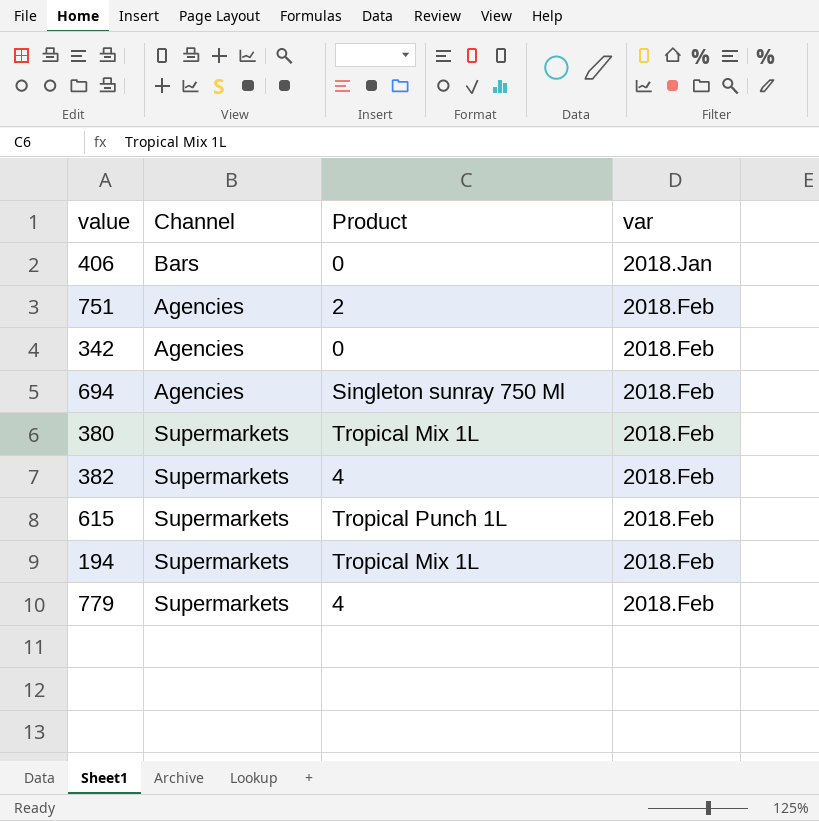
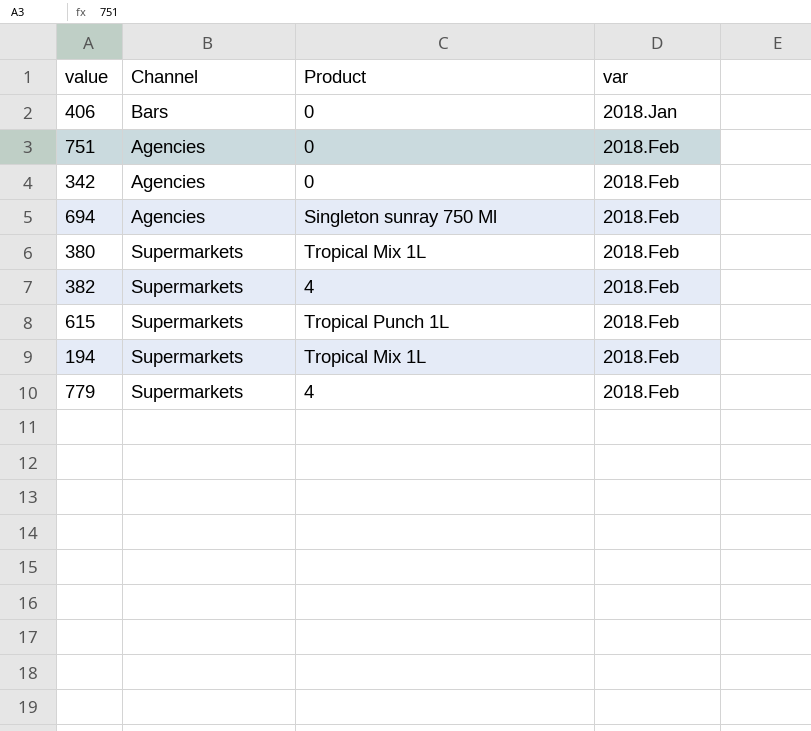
751 | Product: 2 -> 0

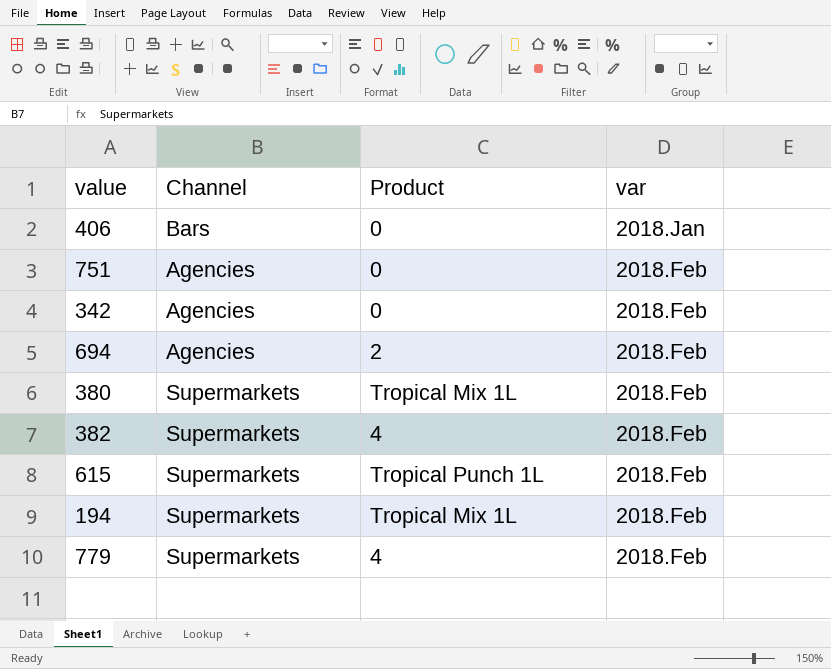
694 | Product: Singleton sunray 750 Ml -> 2

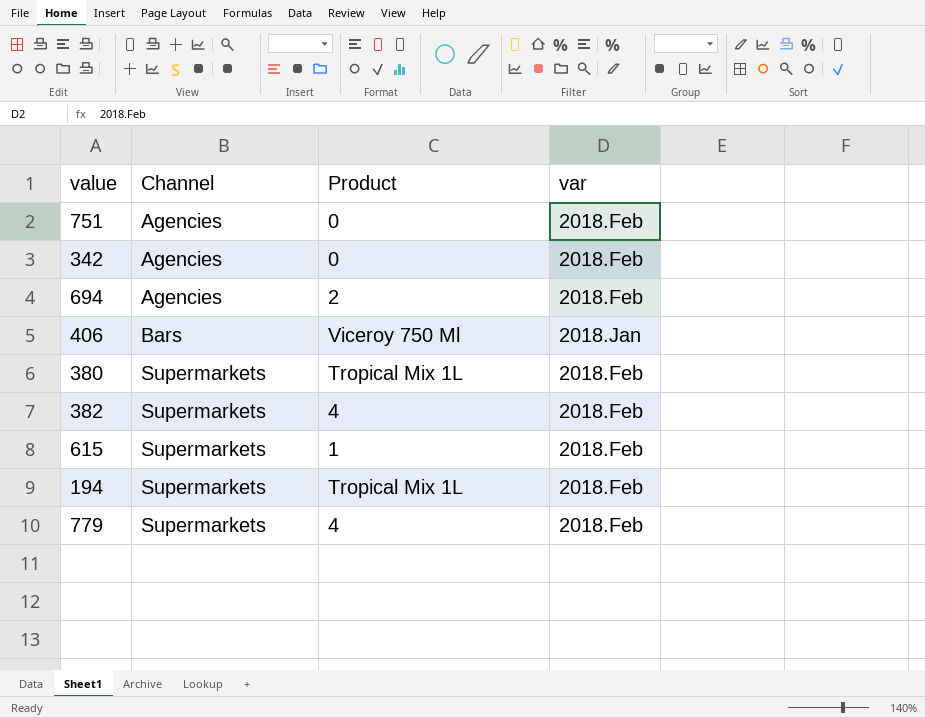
row order: var ascending -> Channel ascending
406 | Product: 0 -> Viceroy 750 Ml
615 | Product: Tropical Punch 1L -> 1

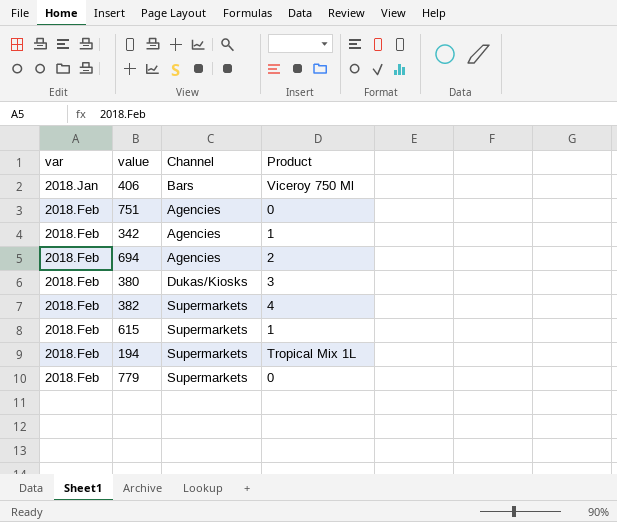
row order: Channel ascending -> var ascending
column var | position: 4 -> 1
342 | Product: 0 -> 1
380 | Channel: Supermarkets -> Dukas/Kiosks
380 | Product: Tropical Mix 1L -> 3
779 | Product: 4 -> 0

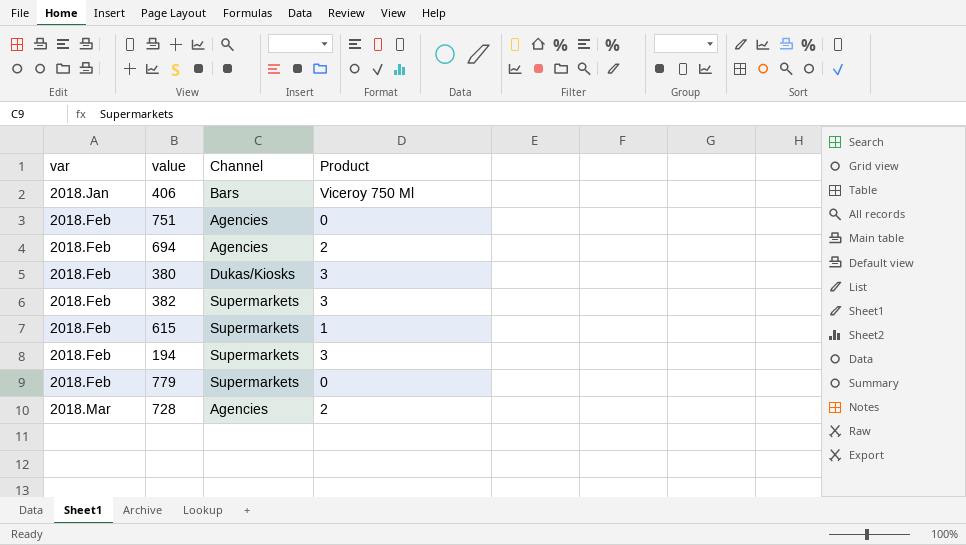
row 342: 2018.Feb | Agencies | 1 -> none
382 | Product: 4 -> 3
194 | Product: Tropical Mix 1L -> 3
row 728: none -> 2018.Mar | Agencies | 2

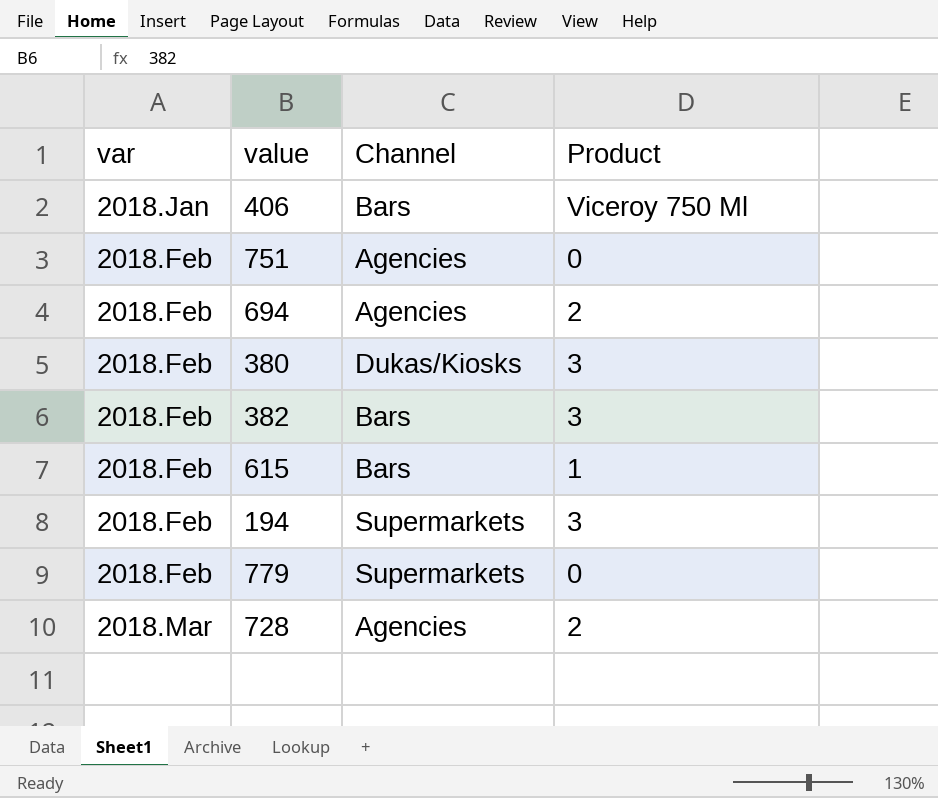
382 | Channel: Supermarkets -> Bars
615 | Channel: Supermarkets -> Bars

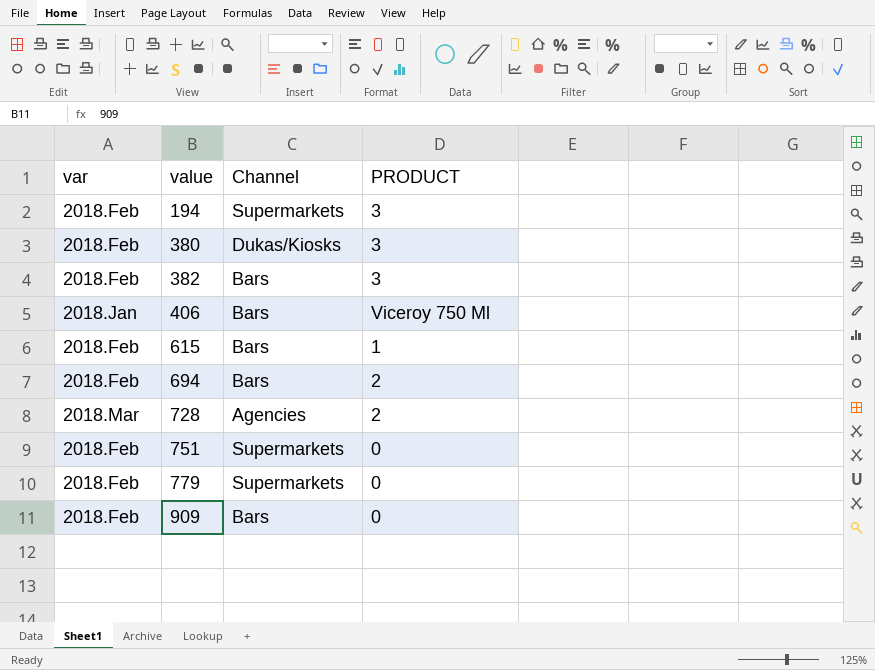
row order: var ascending -> value ascending
column name: Product -> PRODUCT
694 | Channel: Agencies -> Bars
751 | Channel: Agencies -> Supermarkets
row 909: none -> 2018.Feb | Bars | 0

